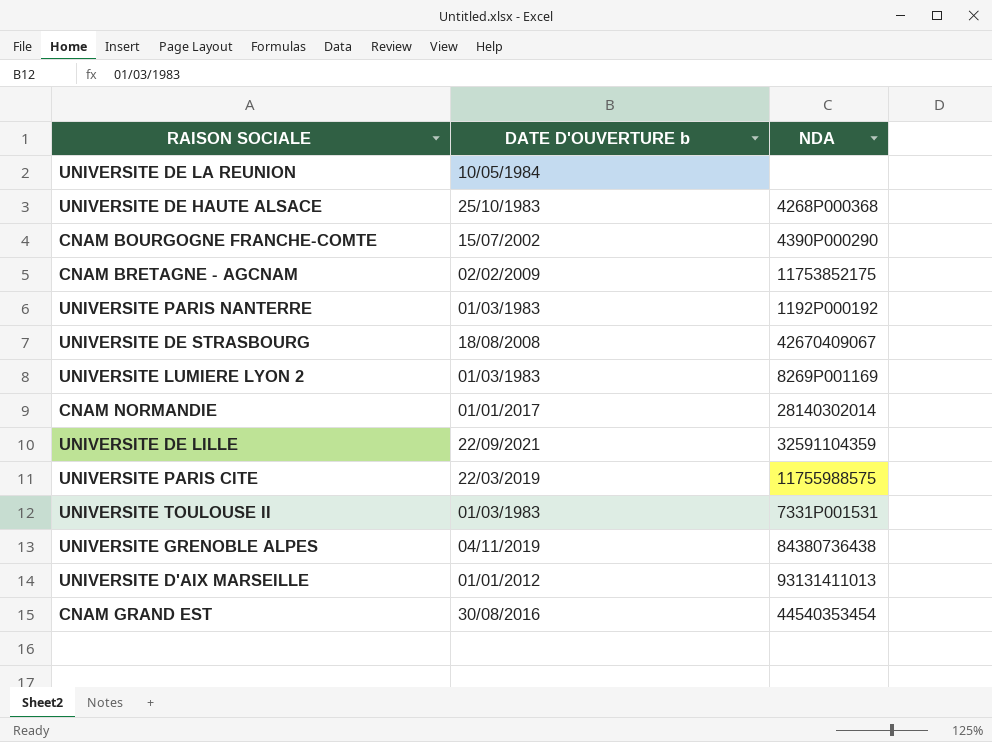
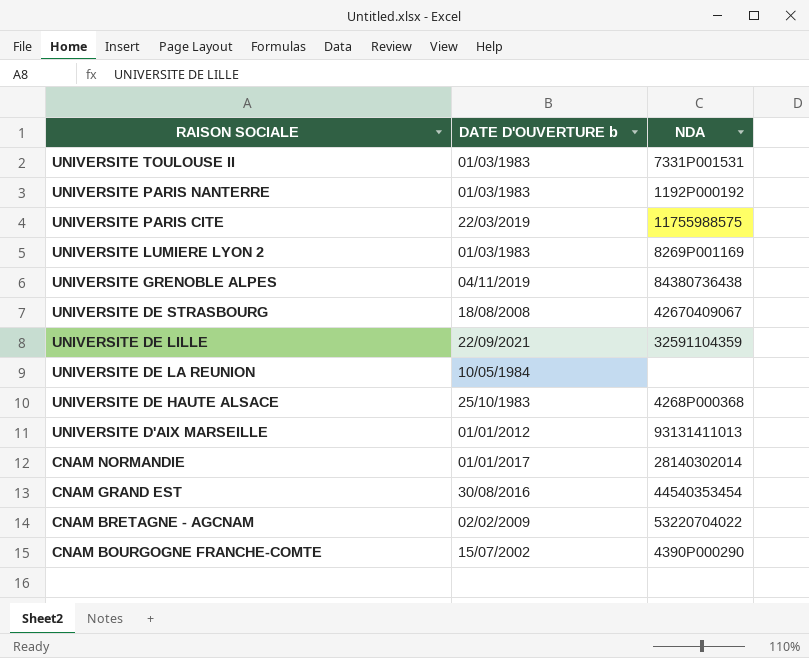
row order: none -> RAISON SOCIALE descending
CNAM BRETAGNE - AGCNAM | NDA: 11753852175 -> 53220704022

